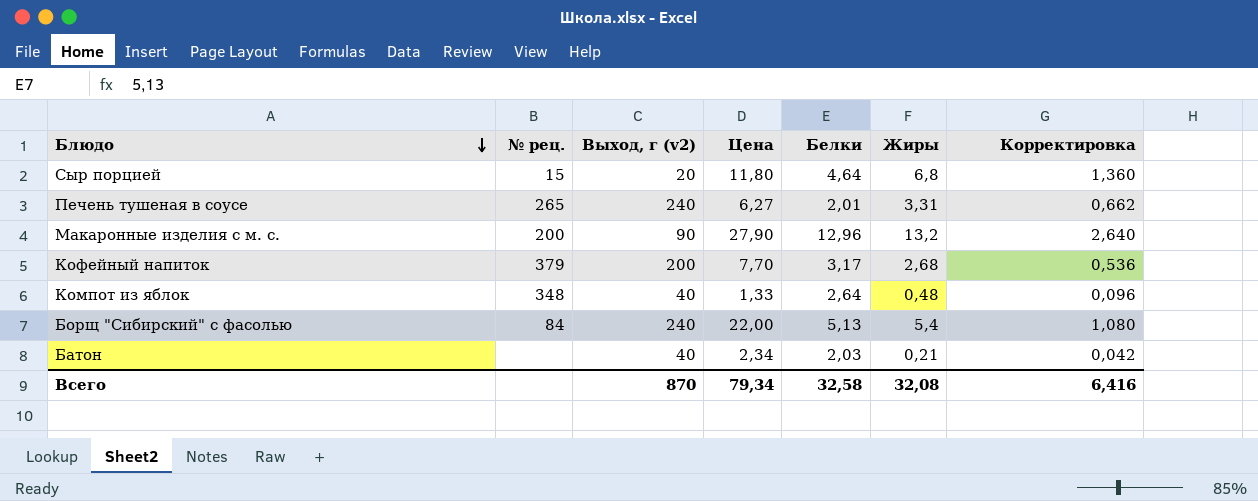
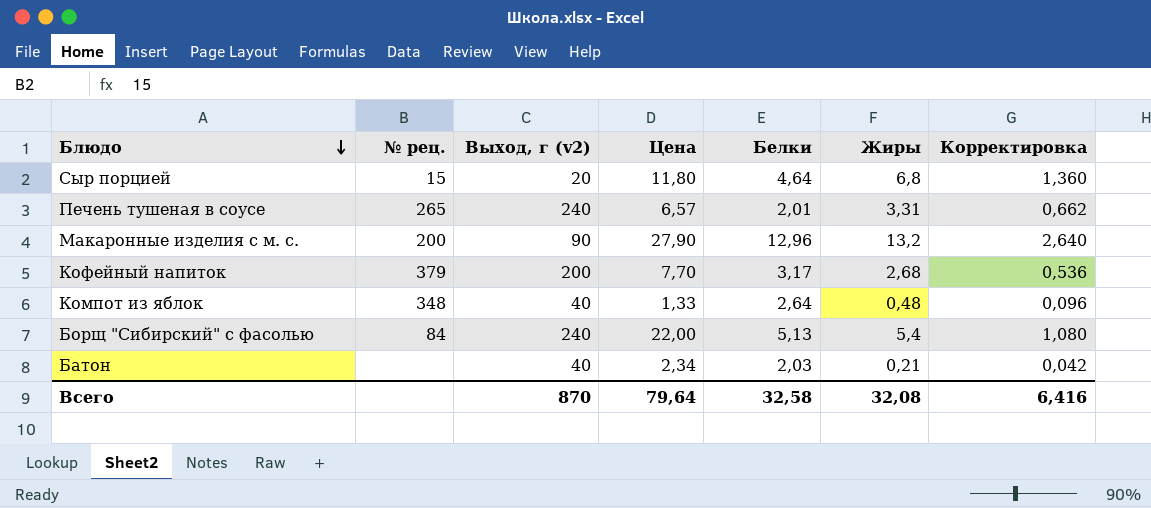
Печень тушеная в соусе | Цена: 6,27 -> 6,57
Всего | Цена: 79,34 -> 79,64

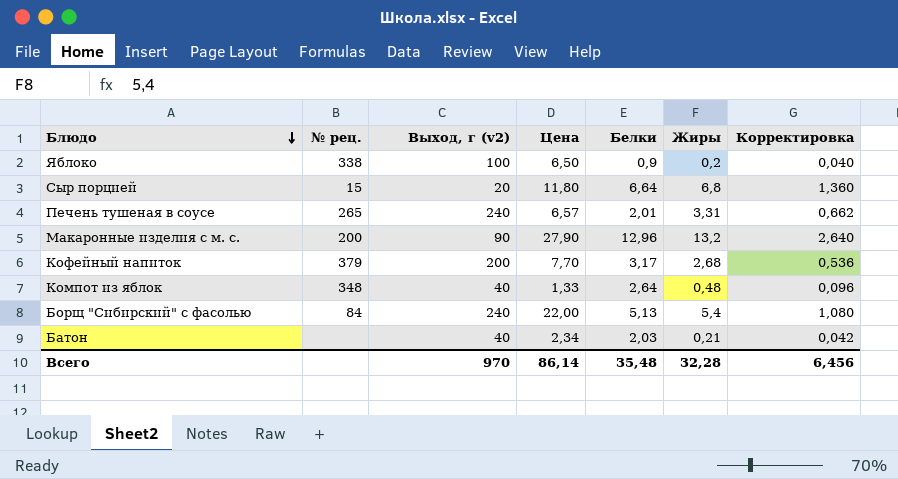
row Яблоко: none -> 338 | 100 | 6,50 | 0,9 | 0,2 | 0,040
Сыр порцией | Белки: 4,64 -> 6,64
Всего | Выход, г (v2): 870 -> 970
Всего | Цена: 79,64 -> 86,14
Всего | Белки: 32,58 -> 35,48
Всего | Жиры: 32,08 -> 32,28
Всего | Корректировка: 6,416 -> 6,456

